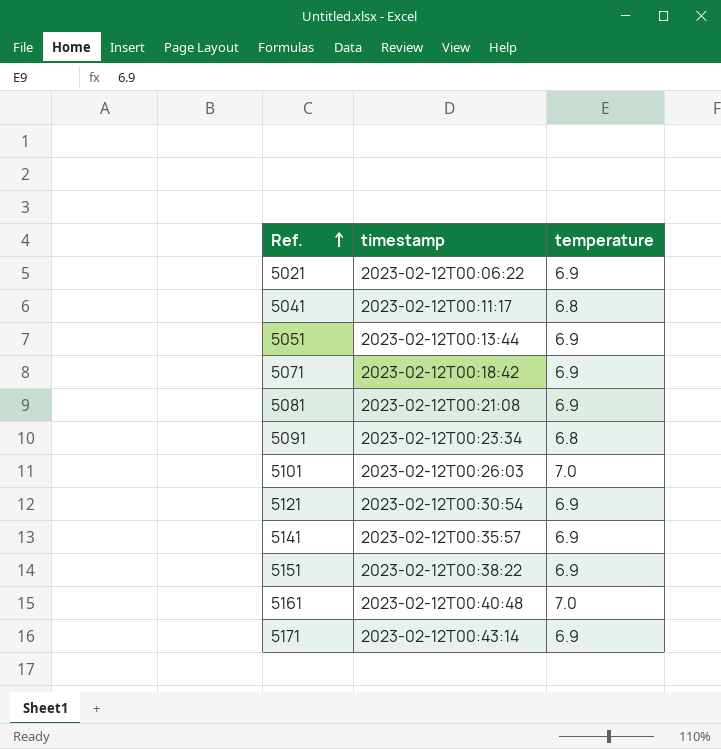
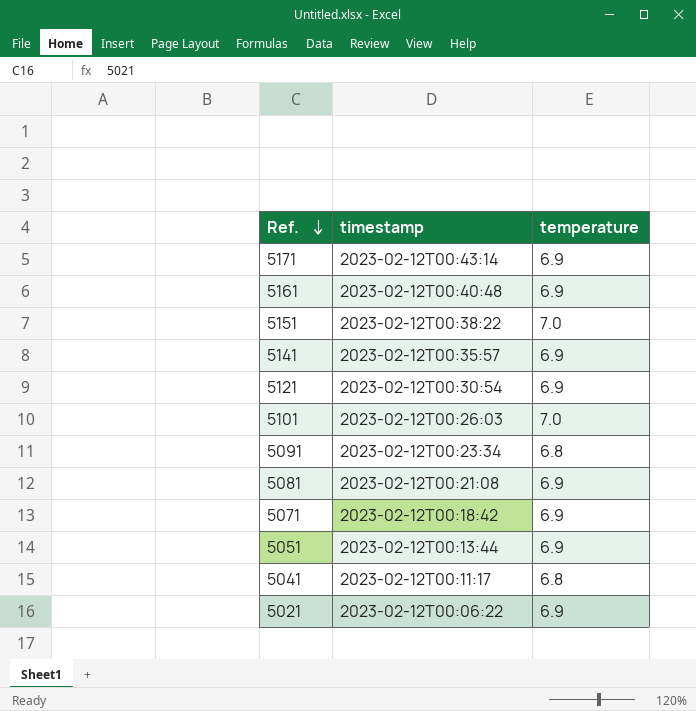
row order: Ref. ascending -> Ref. descending
5161 | temperature: 7.0 -> 6.9
5151 | temperature: 6.9 -> 7.0

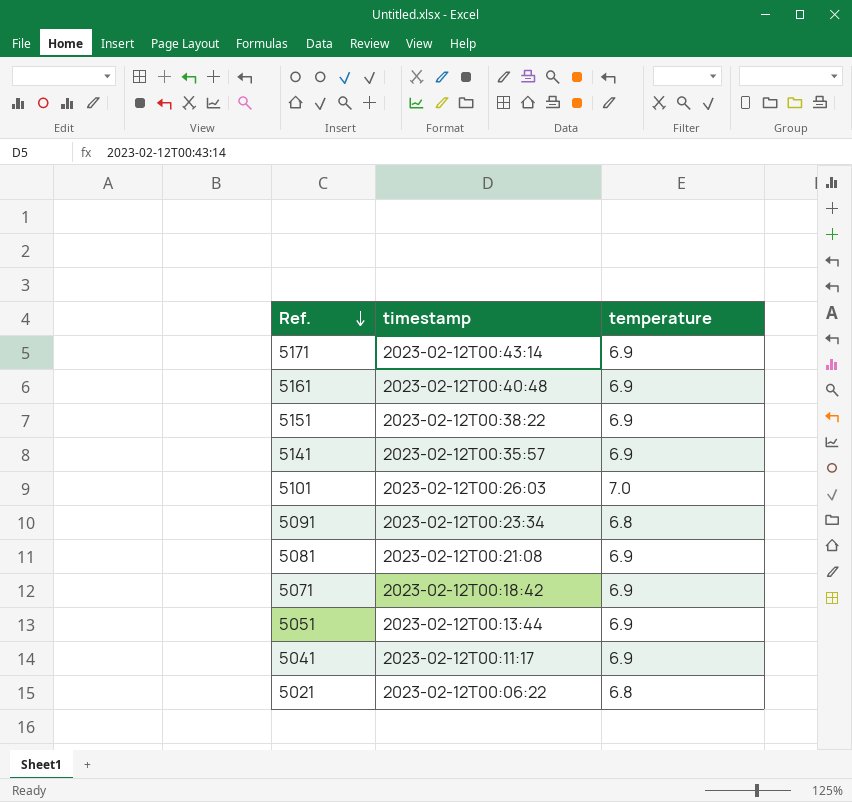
row 5121: 2023-02-12T00:30:54 | 6.9 -> none
5151 | temperature: 7.0 -> 6.9
5041 | temperature: 6.8 -> 6.9
5021 | temperature: 6.9 -> 6.8

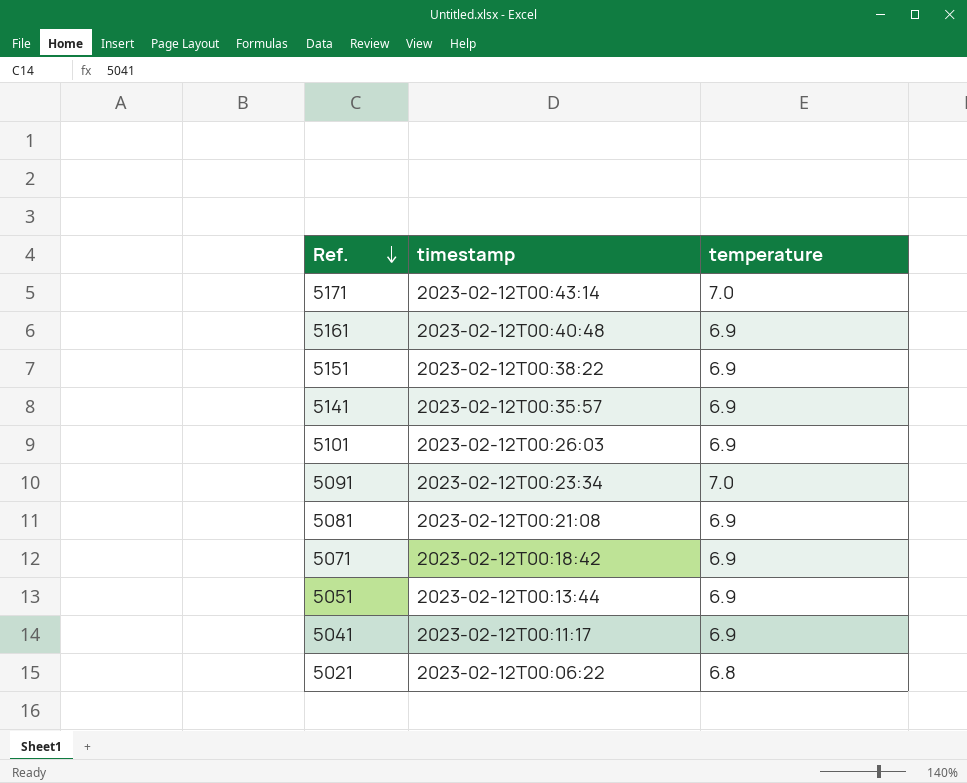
5171 | temperature: 6.9 -> 7.0
5101 | temperature: 7.0 -> 6.9
5091 | temperature: 6.8 -> 7.0

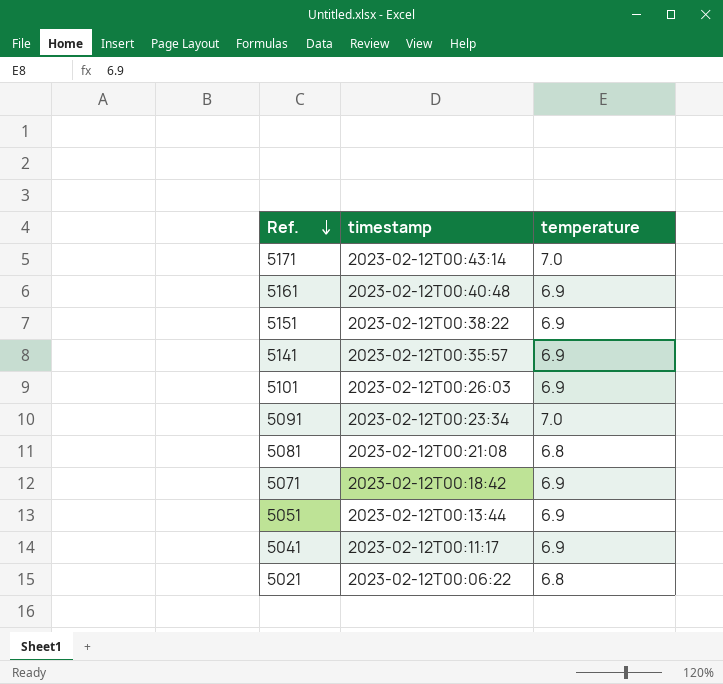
5081 | temperature: 6.9 -> 6.8

